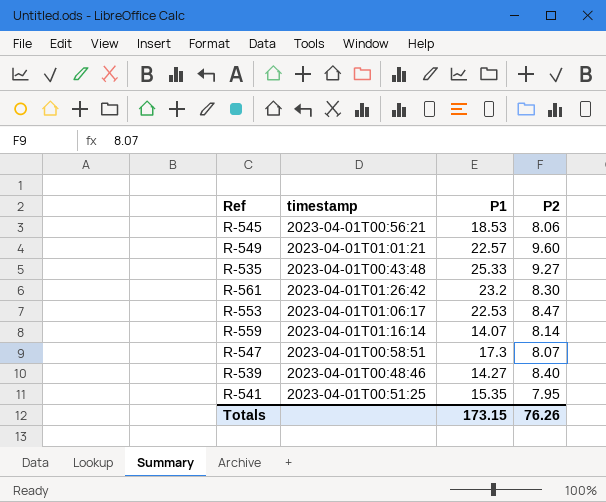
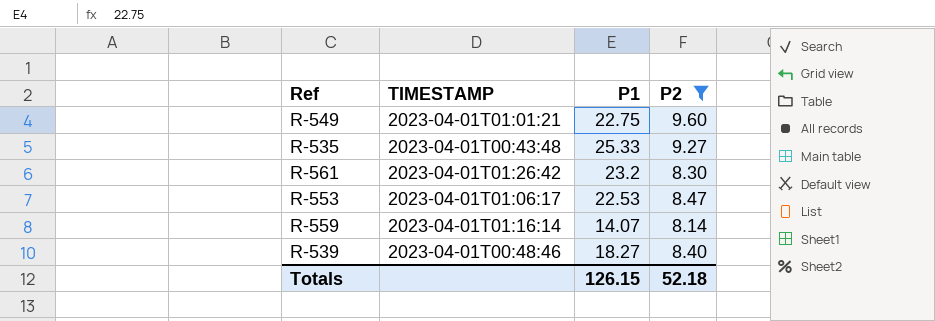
filter: none -> P2 >= 8.14
column name: timestamp -> TIMESTAMP
R-549 | P1: 22.57 -> 22.75
R-539 | P1: 14.27 -> 18.27
Totals | P1: 173.15 -> 126.15
Totals | P2: 76.26 -> 52.18

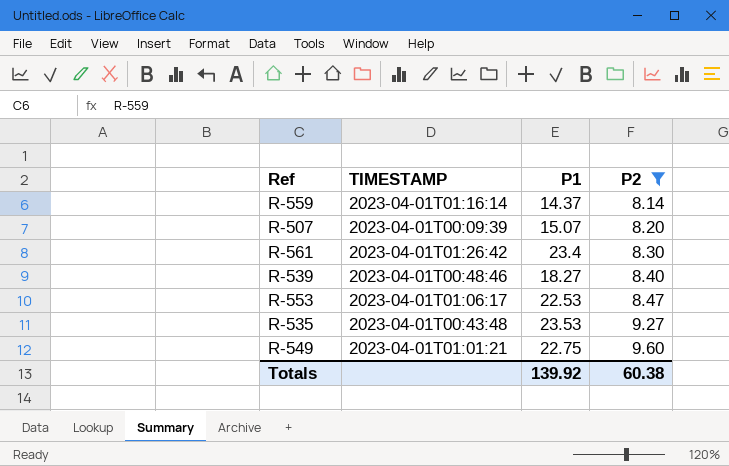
row order: none -> P2 ascending
R-559 | P1: 14.07 -> 14.37
row R-507: none -> 2023-04-01T00:09:39 | 15.07 | 8.20
R-561 | P1: 23.2 -> 23.4
R-535 | P1: 25.33 -> 23.53
Totals | P1: 126.15 -> 139.92
Totals | P2: 52.18 -> 60.38

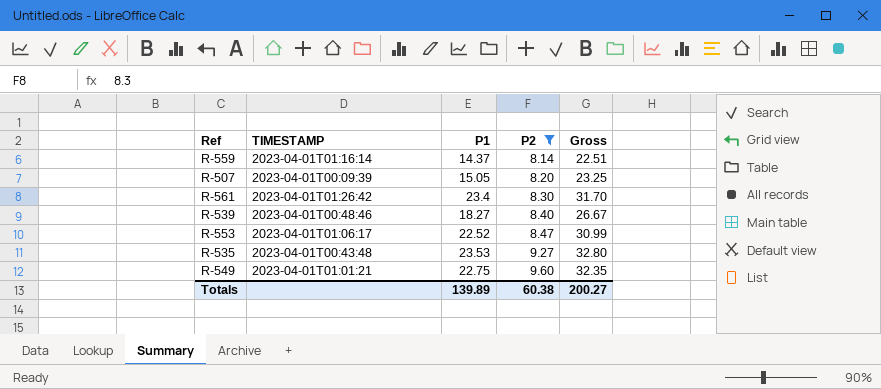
column Gross | formula: none -> [P1] + [P2]
R-507 | P1: 15.07 -> 15.05
R-553 | P1: 22.53 -> 22.52
Totals | P1: 139.92 -> 139.89

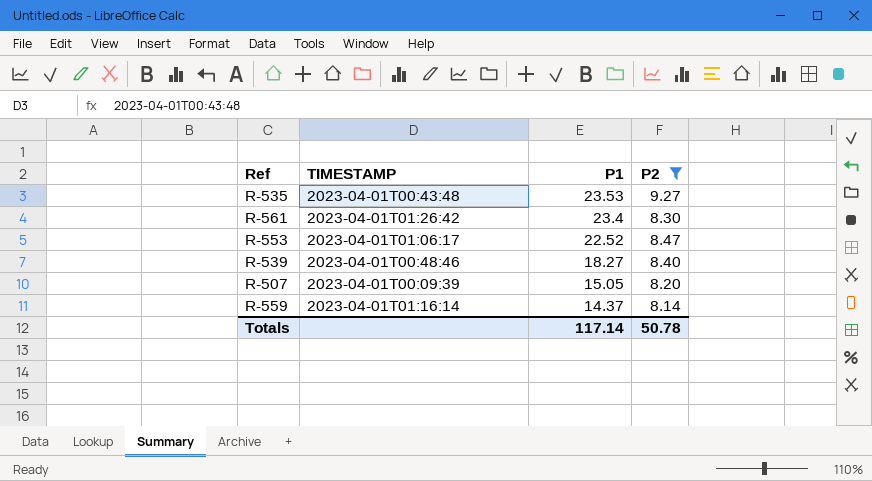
row order: P2 ascending -> P1 descending
column Gross | formula: [P1] + [P2] -> none
row R-549: 2023-04-01T01:01:21 | 22.75 | 9.60 | 32.35 -> none
Totals | P1: 139.89 -> 117.14
Totals | P2: 60.38 -> 50.78

